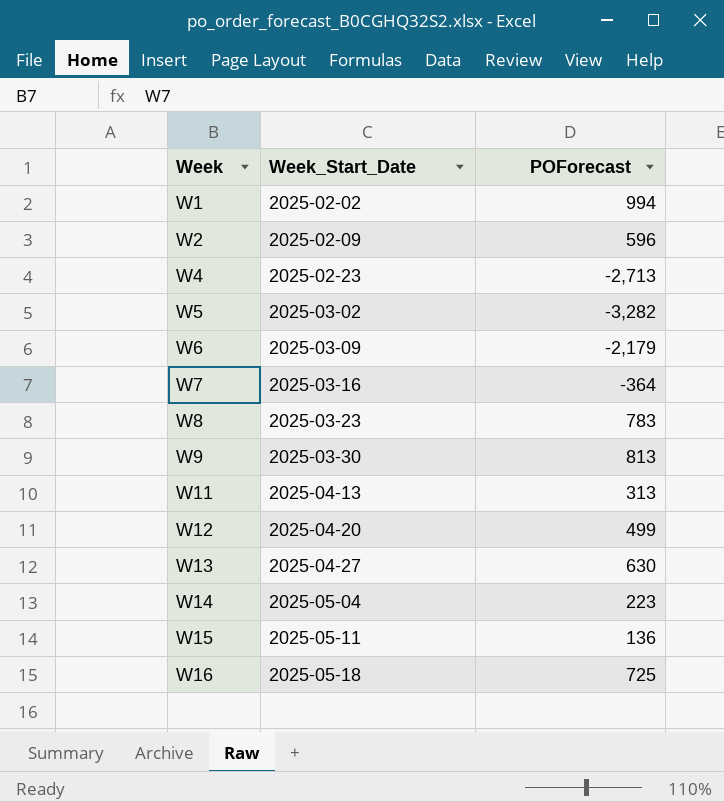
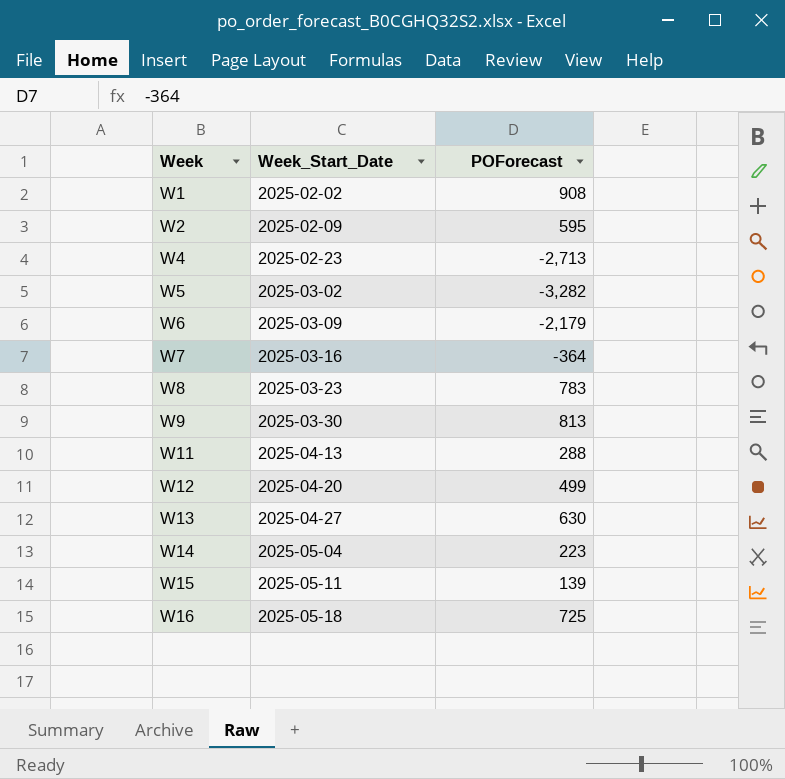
W1 | POForecast: 994 -> 908
W2 | POForecast: 596 -> 595
W11 | POForecast: 313 -> 288
W15 | POForecast: 136 -> 139

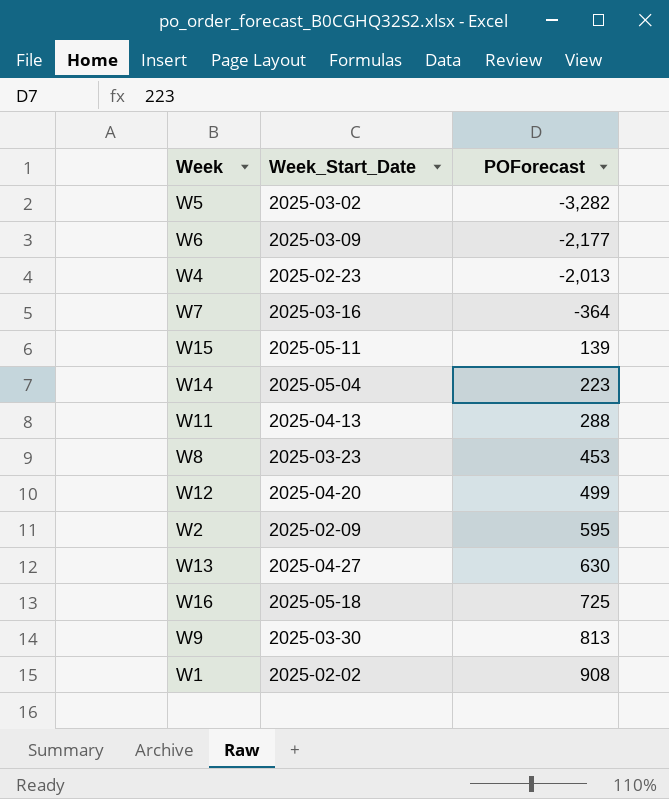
row order: Week ascending -> POForecast ascending
W6 | POForecast: -2,179 -> -2,177
W4 | POForecast: -2,713 -> -2,013
W8 | POForecast: 783 -> 453

